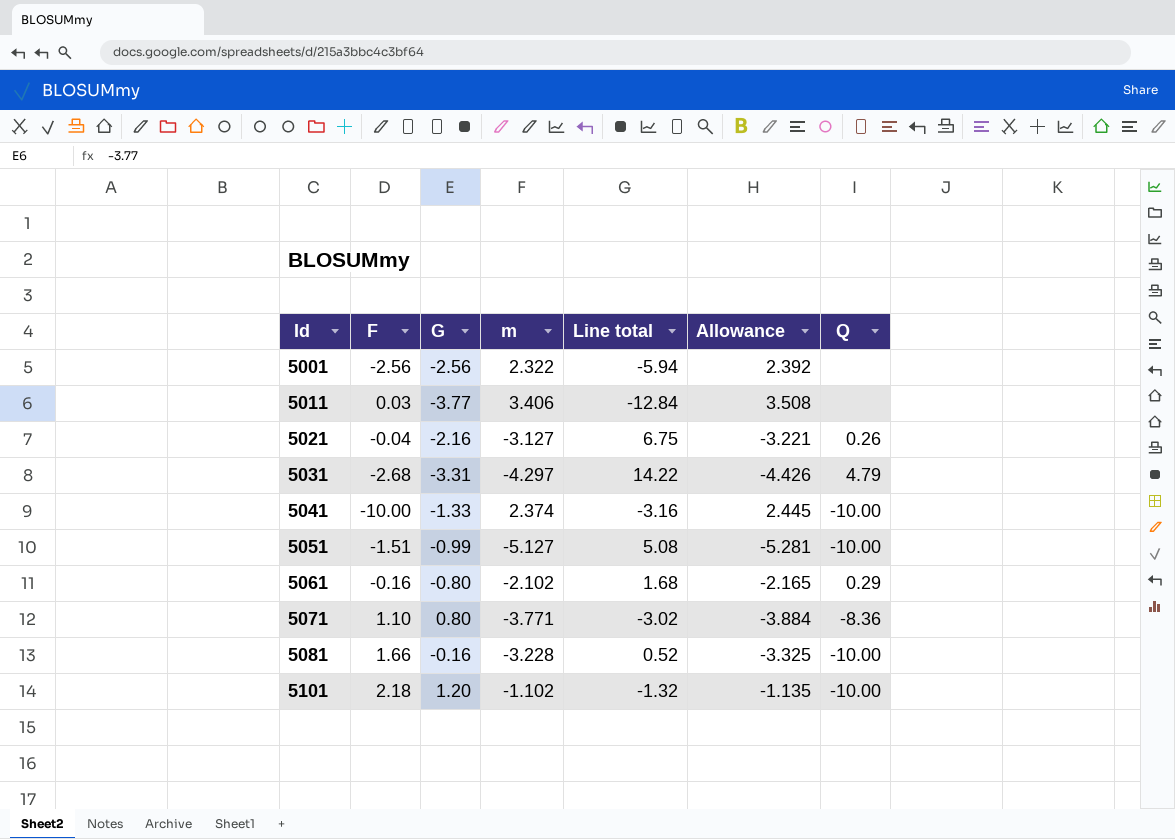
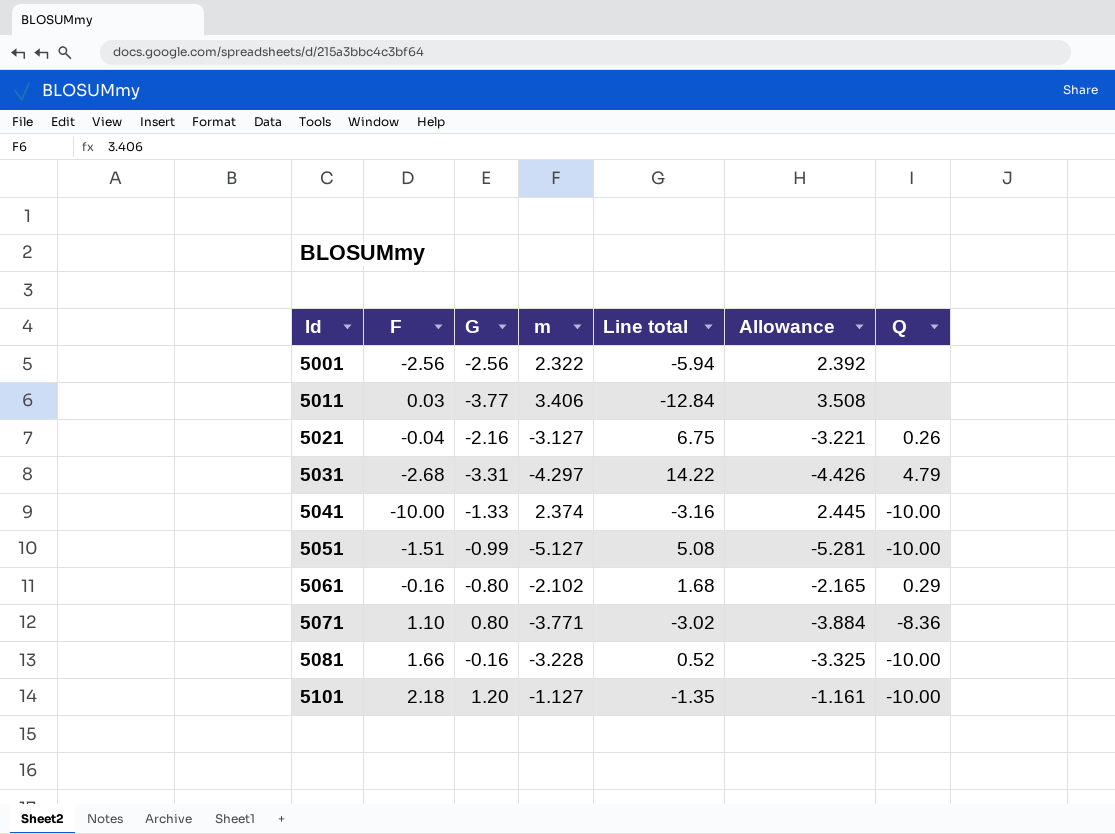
5101 | m: -1.102 -> -1.127
5101 | Line total: -1.32 -> -1.35
5101 | Allowance: -1.135 -> -1.161

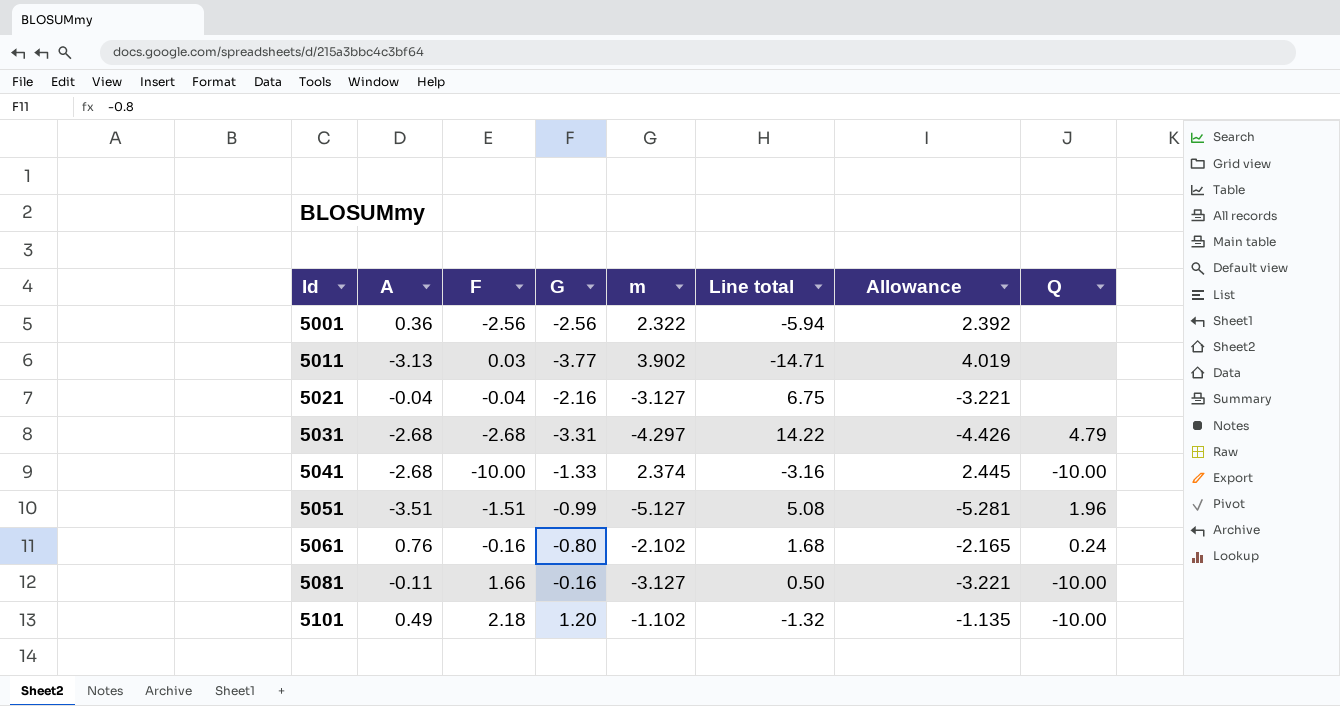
column A | position: none -> 2
row 5071: 1.10 | 0.80 | -3.771 | -3.02 | -3.884 | -8.36 -> none
5011 | m: 3.406 -> 3.902
5011 | Line total: -12.84 -> -14.71
5011 | Allowance: 3.508 -> 4.019
5021 | Q: 0.26 -> none
5051 | Q: -10.00 -> 1.96
5061 | Q: 0.29 -> 0.24
5081 | m: -3.228 -> -3.127
5081 | Line total: 0.52 -> 0.50
5081 | Allowance: -3.325 -> -3.221
5101 | m: -1.127 -> -1.102
5101 | Line total: -1.35 -> -1.32
5101 | Allowance: -1.161 -> -1.135

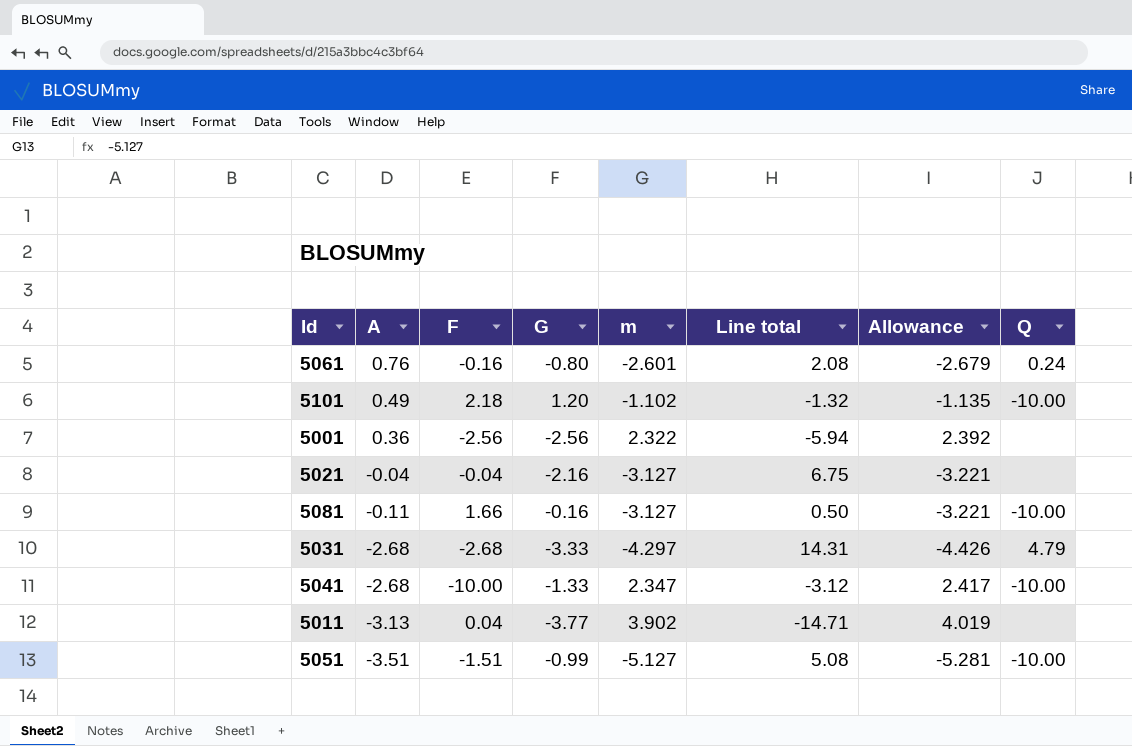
row order: Id ascending -> A descending
5061 | m: -2.102 -> -2.601
5061 | Line total: 1.68 -> 2.08
5061 | Allowance: -2.165 -> -2.679
5031 | G: -3.31 -> -3.33
5031 | Line total: 14.22 -> 14.31
5041 | m: 2.374 -> 2.347
5041 | Line total: -3.16 -> -3.12
5041 | Allowance: 2.445 -> 2.417
5011 | F: 0.03 -> 0.04
5051 | Q: 1.96 -> -10.00

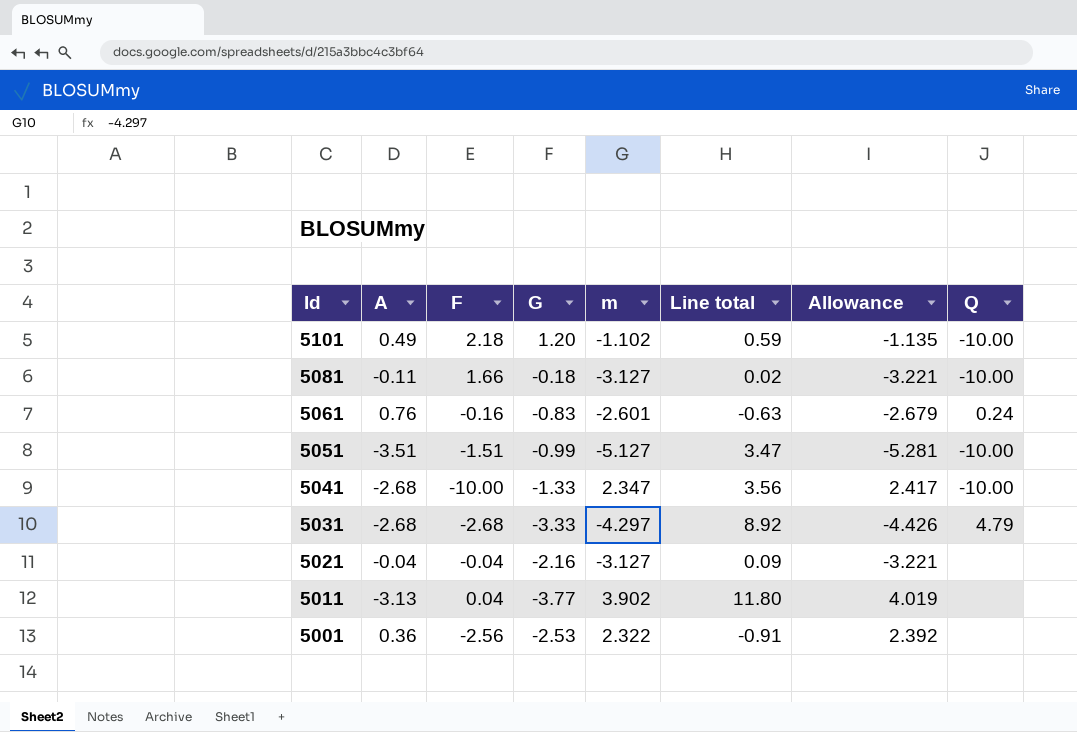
row order: A descending -> Id descending
column Line total | formula: [G] * [m] -> [A] * [G]
5081 | G: -0.16 -> -0.18
5061 | G: -0.80 -> -0.83
5001 | G: -2.56 -> -2.53

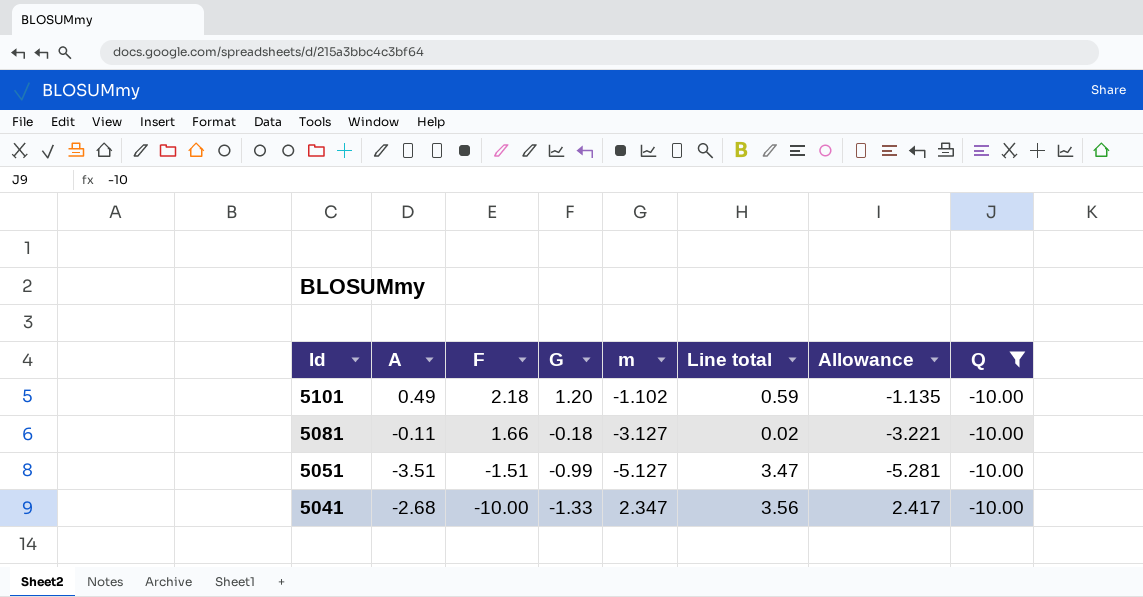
filter: none -> Q = -10.00

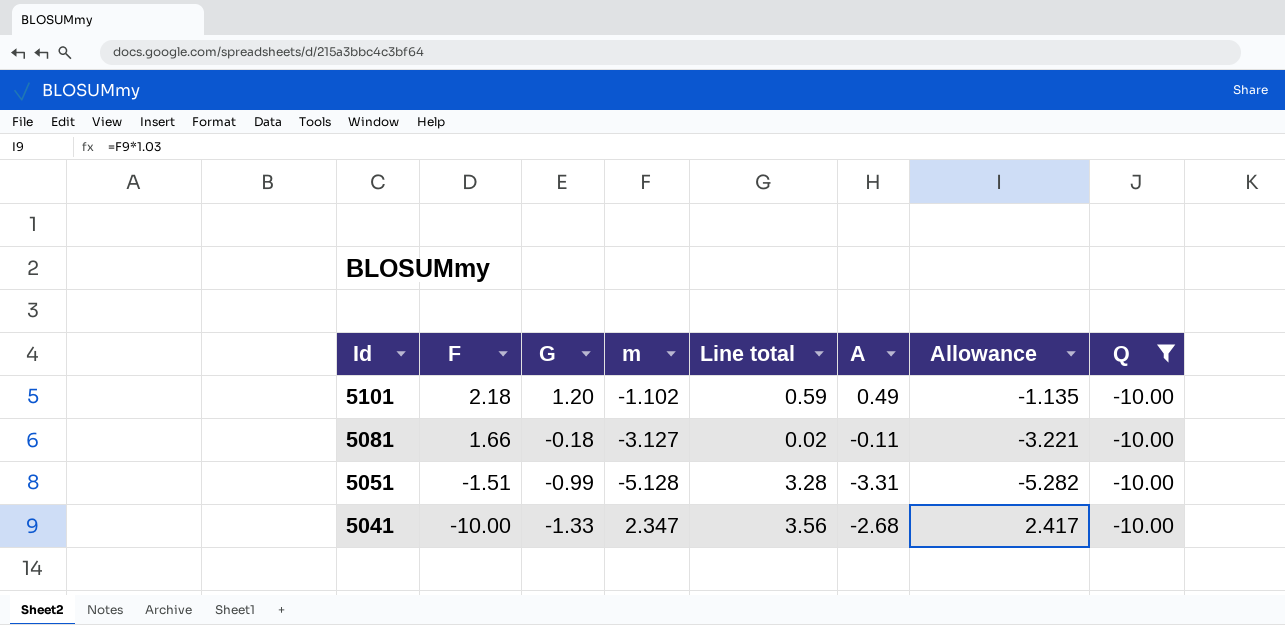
column A | position: 2 -> 6
5051 | m: -5.127 -> -5.128
5051 | Line total: 3.47 -> 3.28
5051 | A: -3.51 -> -3.31
5051 | Allowance: -5.281 -> -5.282

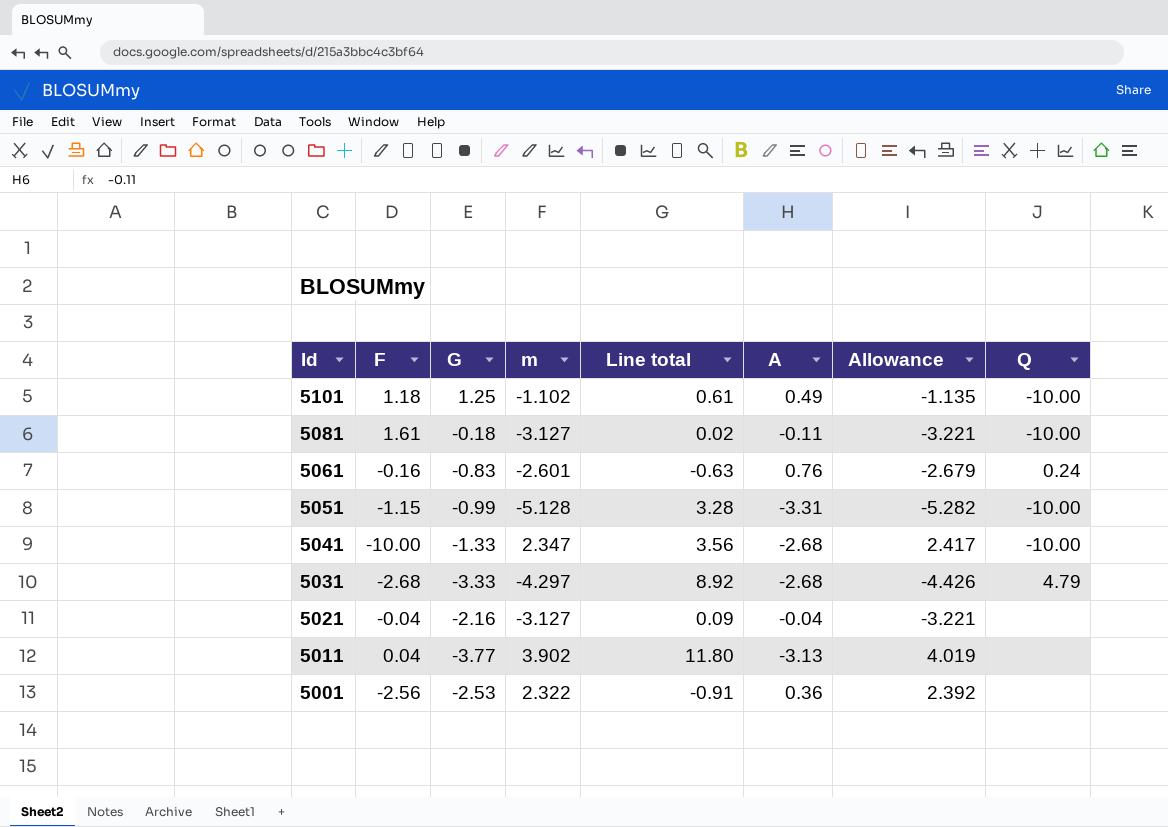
filter: Q = -10.00 -> none
5101 | F: 2.18 -> 1.18
5101 | G: 1.20 -> 1.25
5101 | Line total: 0.59 -> 0.61
5081 | F: 1.66 -> 1.61
5051 | F: -1.51 -> -1.15

